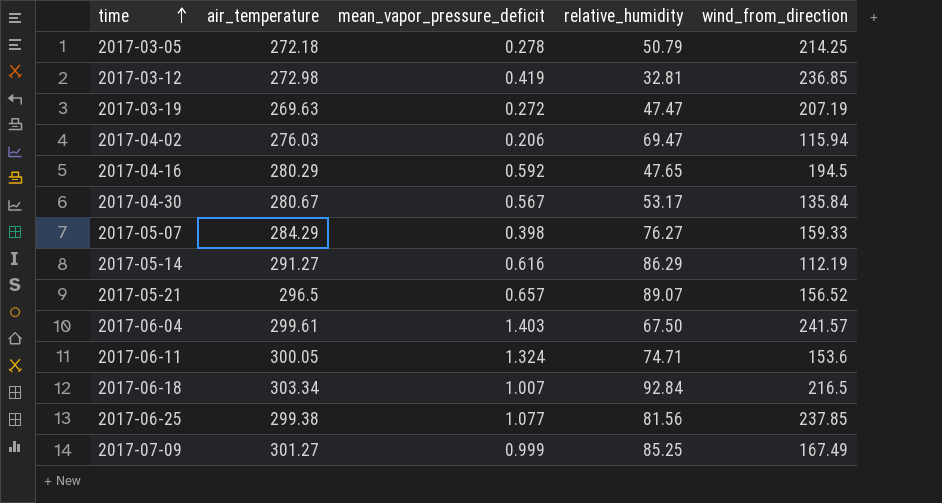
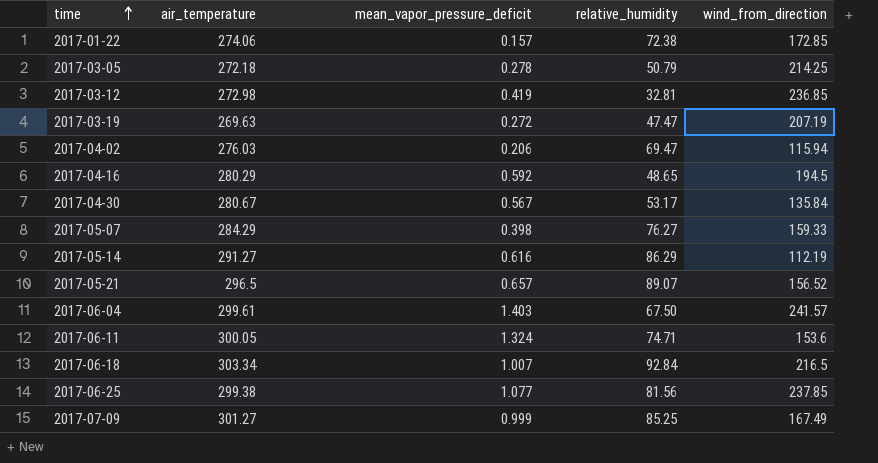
row 2017-01-22: none -> 274.06 | 0.157 | 72.38 | 172.85
2017-04-16 | relative_humidity: 47.65 -> 48.65

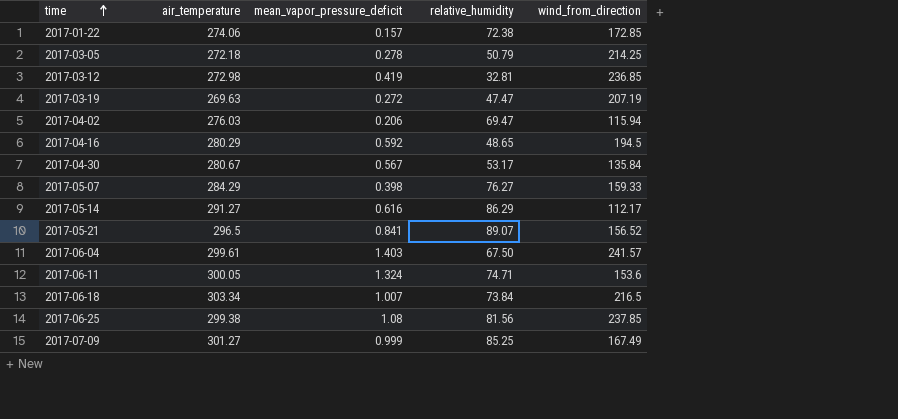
2017-05-14 | wind_from_direction: 112.19 -> 112.17
2017-05-21 | mean_vapor_pressure_deficit: 0.657 -> 0.841
2017-06-18 | relative_humidity: 92.84 -> 73.84
2017-06-25 | mean_vapor_pressure_deficit: 1.077 -> 1.08

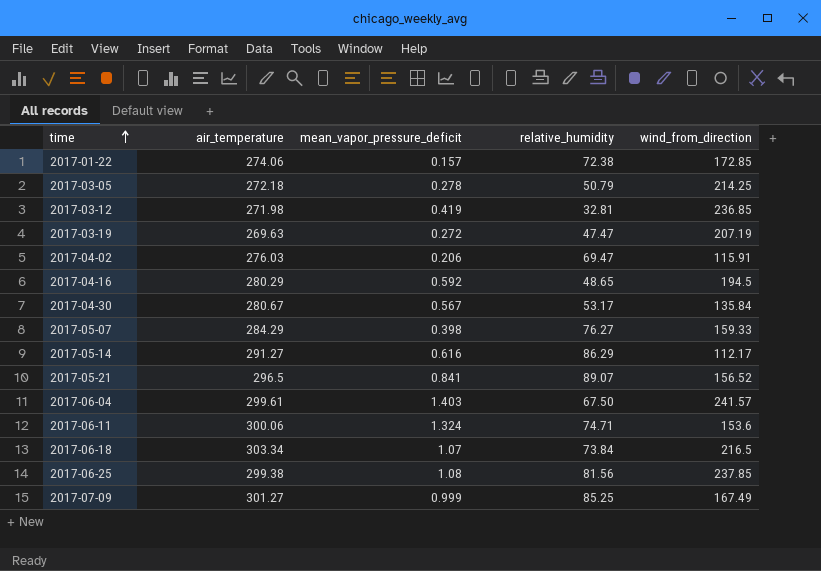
2017-03-12 | air_temperature: 272.98 -> 271.98
2017-04-02 | wind_from_direction: 115.94 -> 115.91
2017-06-11 | air_temperature: 300.05 -> 300.06
2017-06-18 | mean_vapor_pressure_deficit: 1.007 -> 1.07

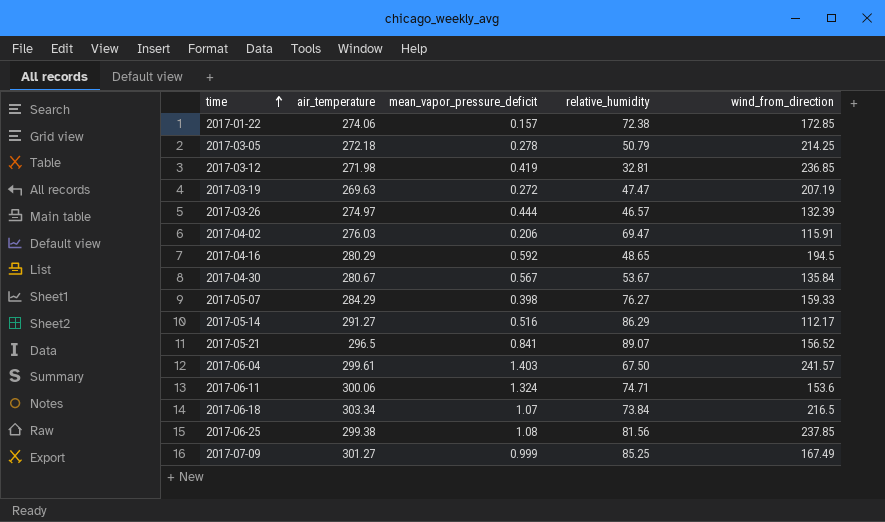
row 2017-03-26: none -> 274.97 | 0.444 | 46.57 | 132.39
2017-04-30 | relative_humidity: 53.17 -> 53.67
2017-05-14 | mean_vapor_pressure_deficit: 0.616 -> 0.516

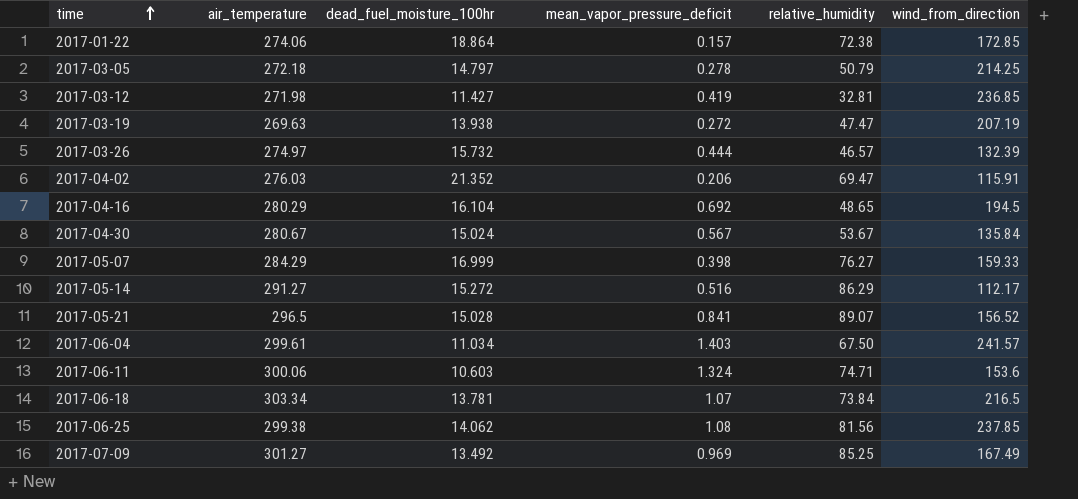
column dead_fuel_moisture_100hr | position: none -> 3
2017-04-16 | mean_vapor_pressure_deficit: 0.592 -> 0.692
2017-07-09 | mean_vapor_pressure_deficit: 0.999 -> 0.969

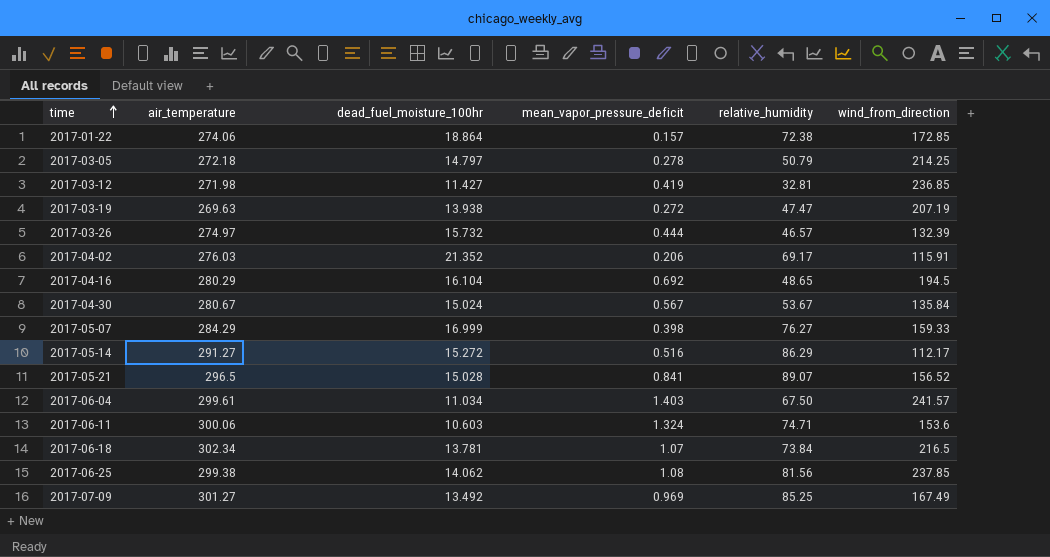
2017-04-02 | relative_humidity: 69.47 -> 69.17
2017-06-18 | air_temperature: 303.34 -> 302.34

